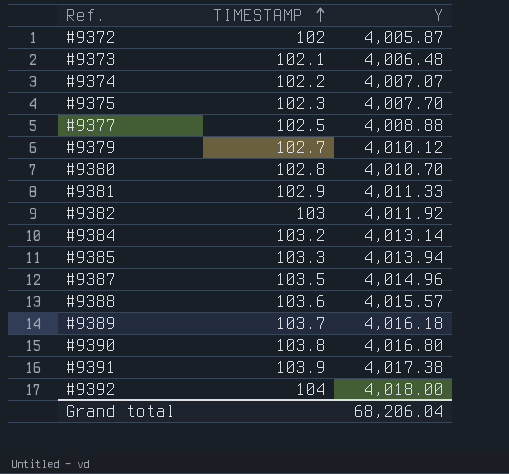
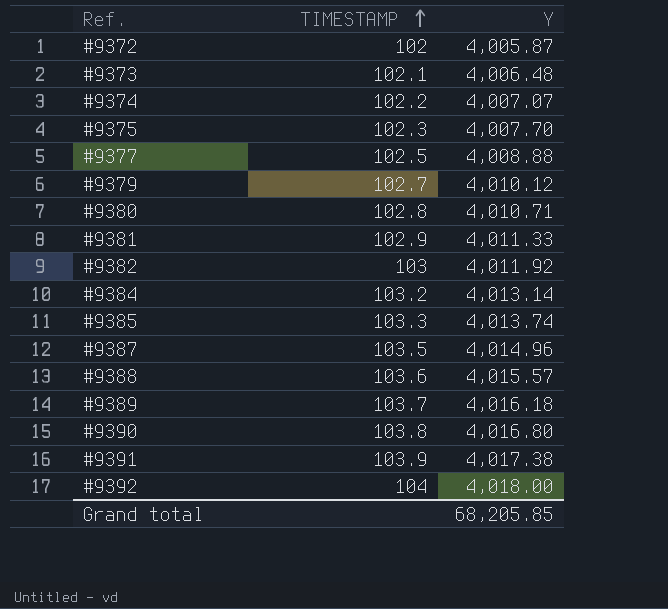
#9380 | Y: 4,010.70 -> 4,010.71
#9385 | Y: 4,013.94 -> 4,013.74
Grand total | Y: 68,206.04 -> 68,205.85

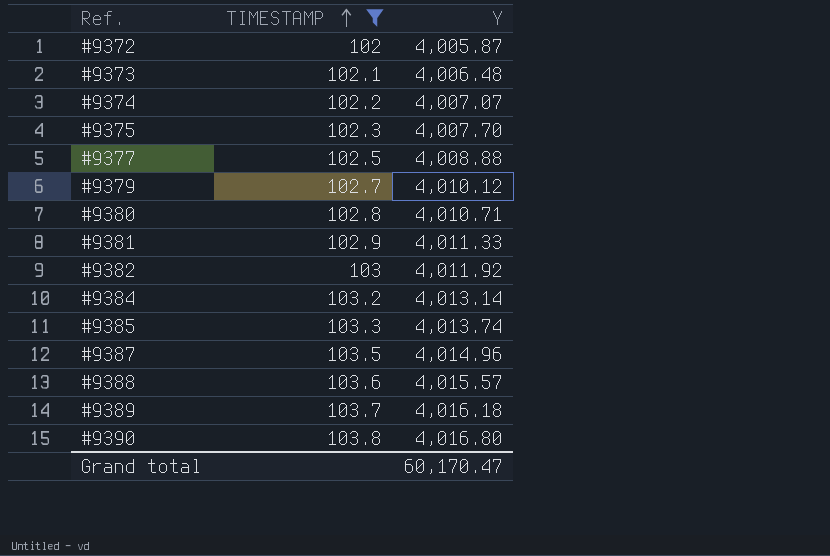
filter: none -> TIMESTAMP <= 103.8
Grand total | Y: 68,205.85 -> 60,170.47

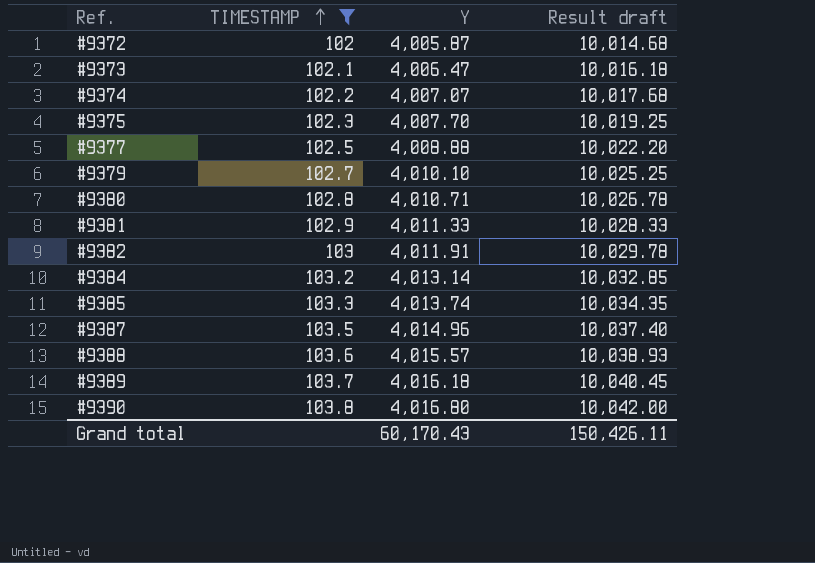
column Result draft | formula: none -> [Y] * 2.5
#9373 | Y: 4,006.48 -> 4,006.47
#9379 | Y: 4,010.12 -> 4,010.10
#9382 | Y: 4,011.92 -> 4,011.91
Grand total | Y: 60,170.47 -> 60,170.43

